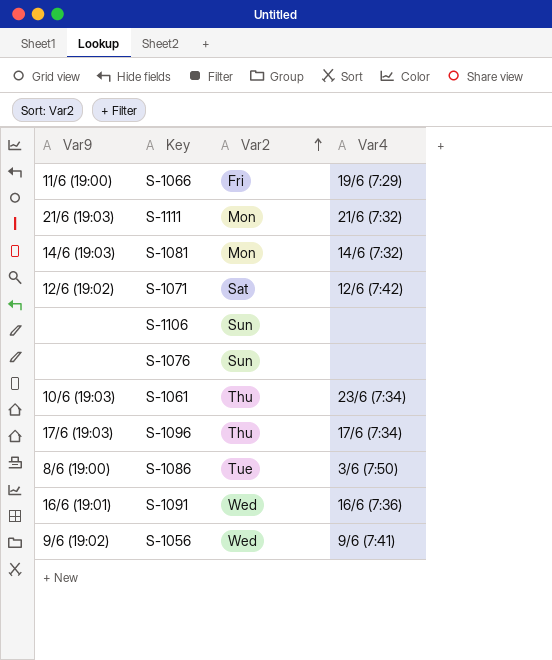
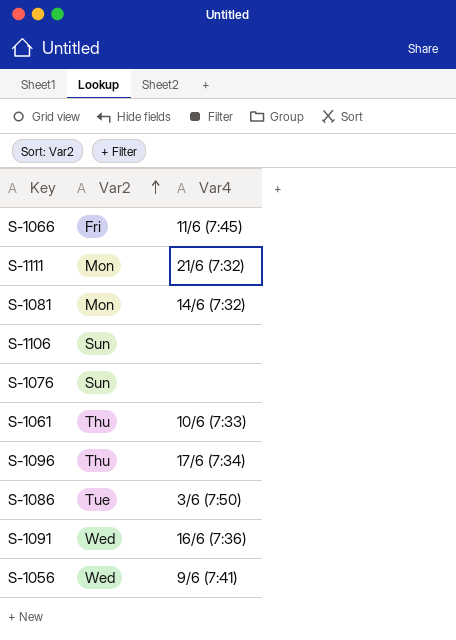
column Var9 | position: 1 -> none
row S-1071: 12/6 (19:02) | Sat | 12/6 (7:42) -> none
S-1066 | Var4: 19/6 (7:29) -> 11/6 (7:45)
S-1061 | Var4: 23/6 (7:34) -> 10/6 (7:33)

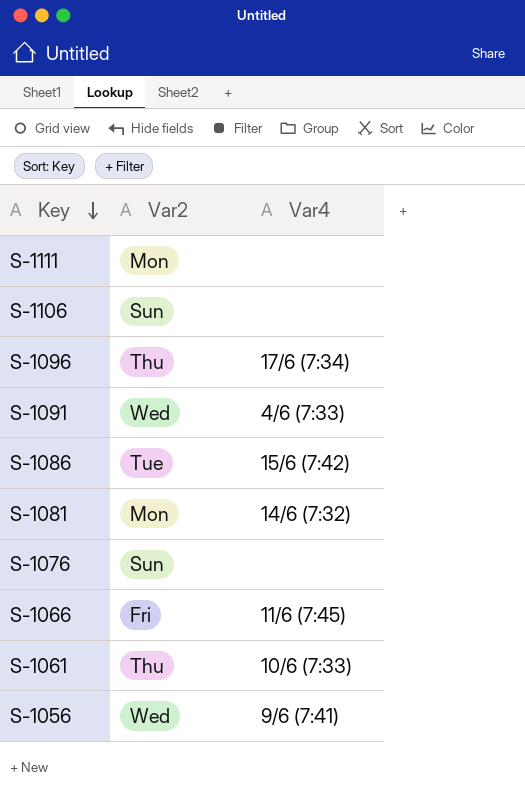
row order: Var2 ascending -> Key descending
S-1111 | Var4: 21/6 (7:32) -> none
S-1091 | Var4: 16/6 (7:36) -> 4/6 (7:33)
S-1086 | Var4: 3/6 (7:50) -> 15/6 (7:42)

